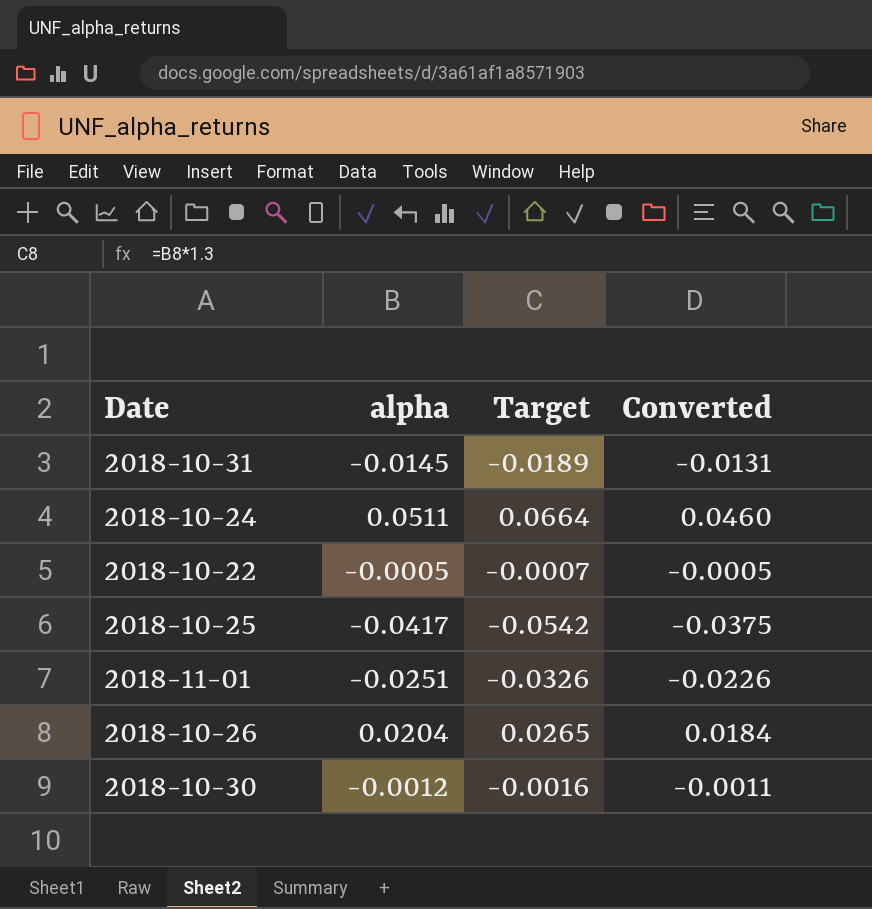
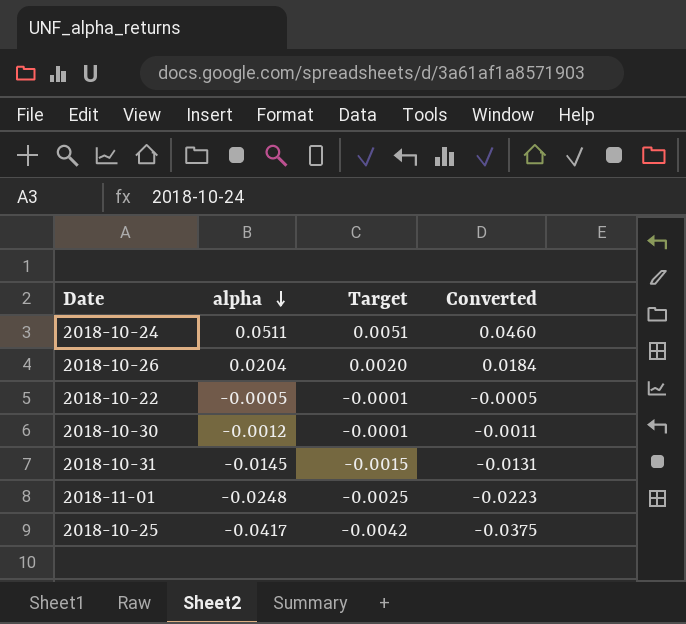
row order: none -> alpha descending
column Target | formula: [alpha] * 1.3 -> [alpha] * 0.1
2018-11-01 | alpha: -0.0251 -> -0.0248
2018-11-01 | Converted: -0.0226 -> -0.0223

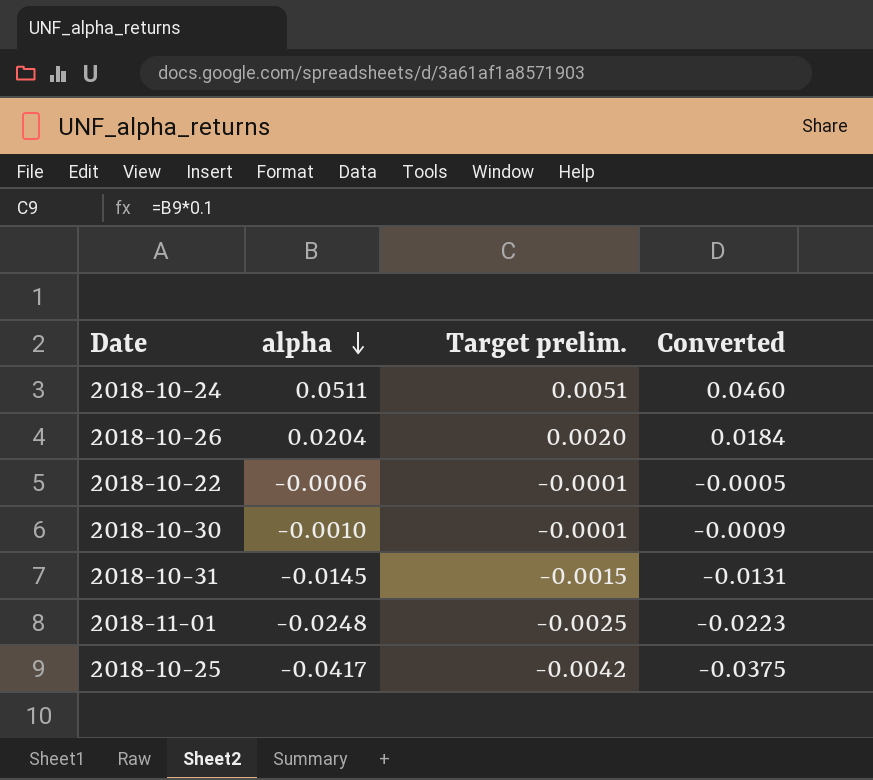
column name: Target -> Target prelim.
2018-10-22 | alpha: -0.0005 -> -0.0006
2018-10-30 | alpha: -0.0012 -> -0.0010
2018-10-30 | Converted: -0.0011 -> -0.0009

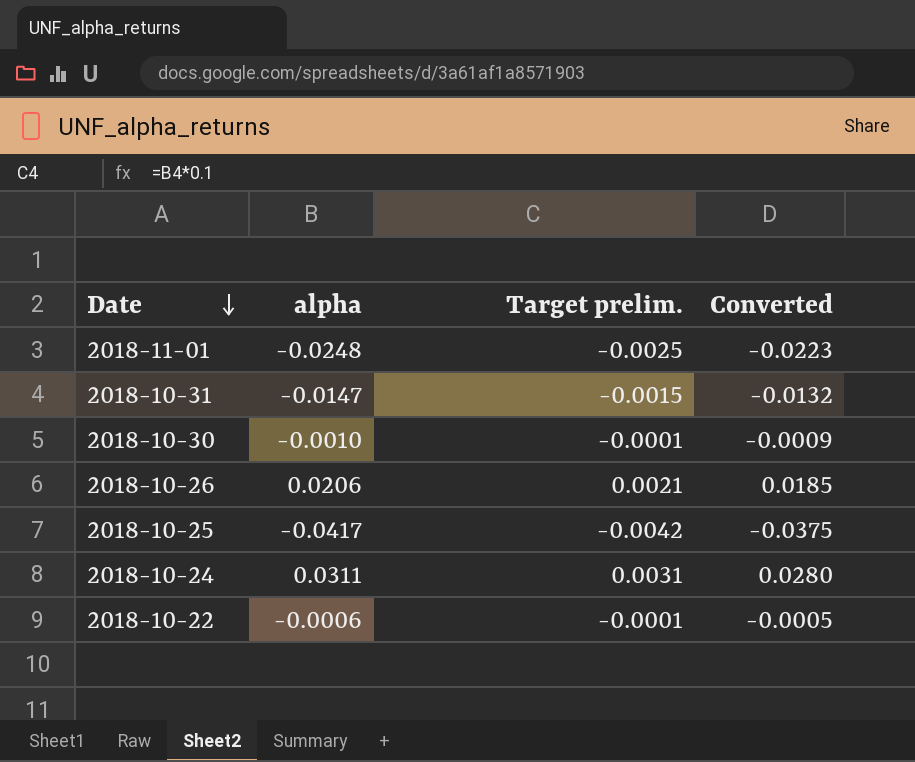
row order: alpha descending -> Date descending
2018-10-31 | alpha: -0.0145 -> -0.0147
2018-10-31 | Converted: -0.0131 -> -0.0132
2018-10-26 | alpha: 0.0204 -> 0.0206
2018-10-26 | Target prelim.: 0.0020 -> 0.0021
2018-10-26 | Converted: 0.0184 -> 0.0185
2018-10-24 | alpha: 0.0511 -> 0.0311
2018-10-24 | Target prelim.: 0.0051 -> 0.0031
2018-10-24 | Converted: 0.0460 -> 0.0280

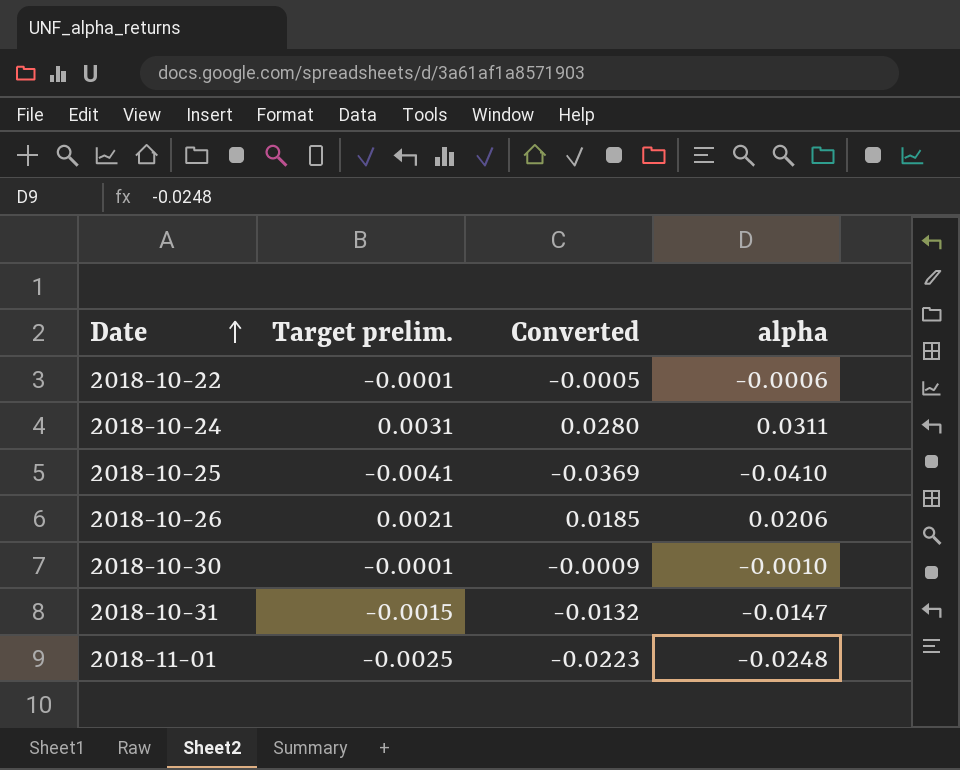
row order: Date descending -> Date ascending
column alpha | position: 2 -> 4
2018-10-25 | Target prelim.: -0.0042 -> -0.0041
2018-10-25 | Converted: -0.0375 -> -0.0369
2018-10-25 | alpha: -0.0417 -> -0.0410

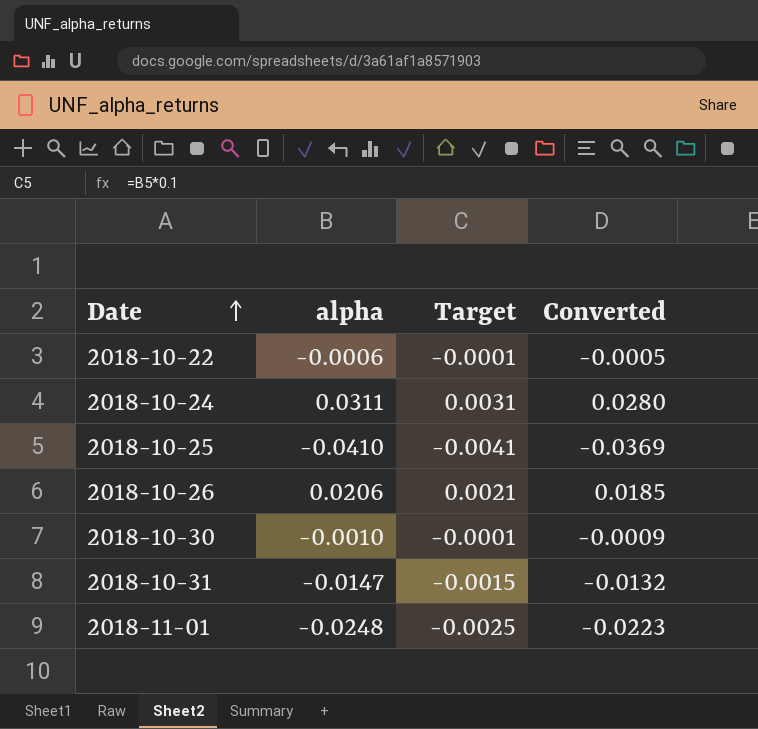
column alpha | position: 4 -> 2
column name: Target prelim. -> Target

